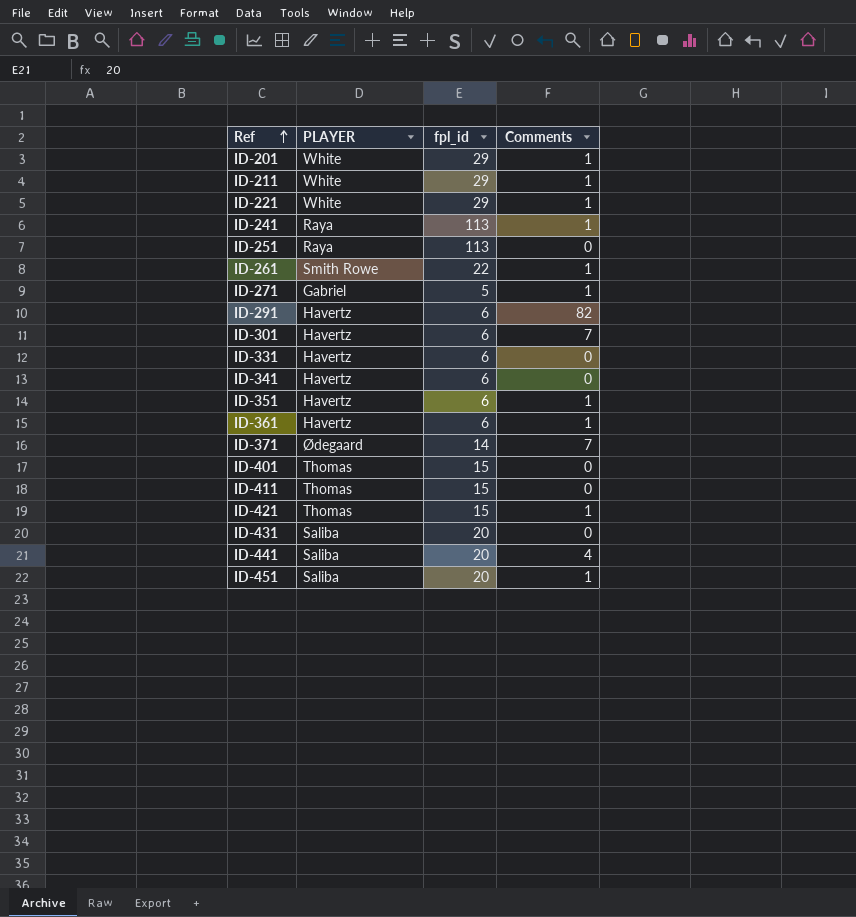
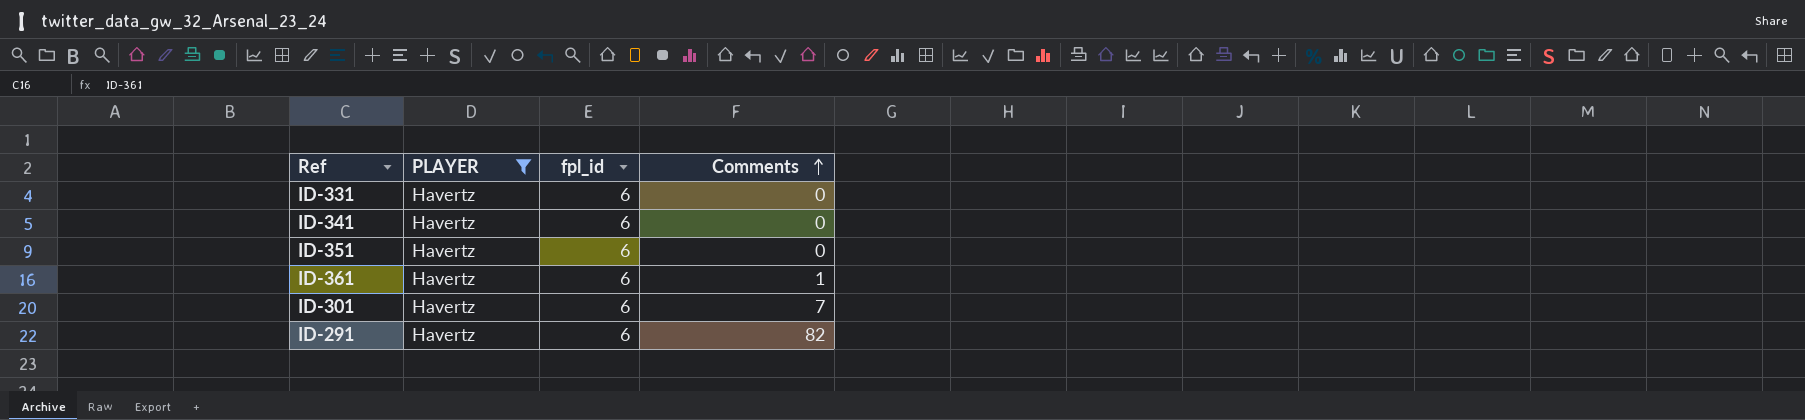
filter: none -> PLAYER = Havertz
row order: Ref ascending -> Comments ascending
ID-351 | Comments: 1 -> 0

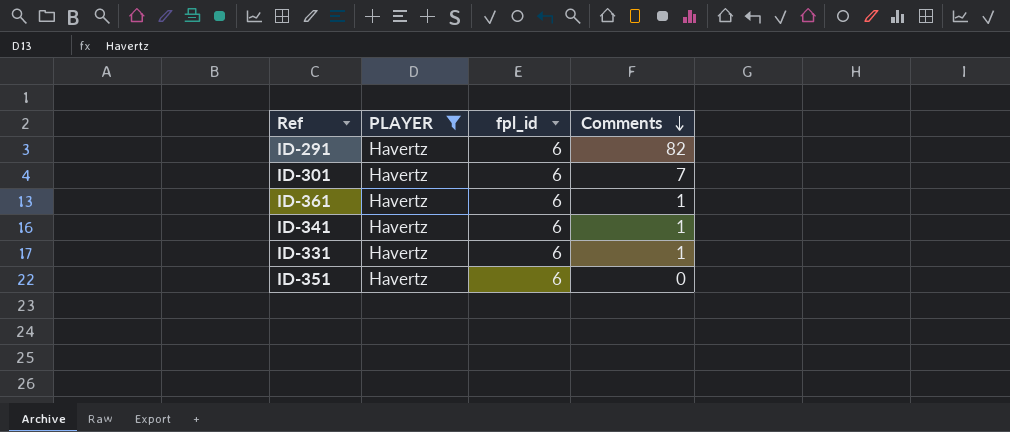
row order: Comments ascending -> Comments descending
ID-341 | Comments: 0 -> 1
ID-331 | Comments: 0 -> 1

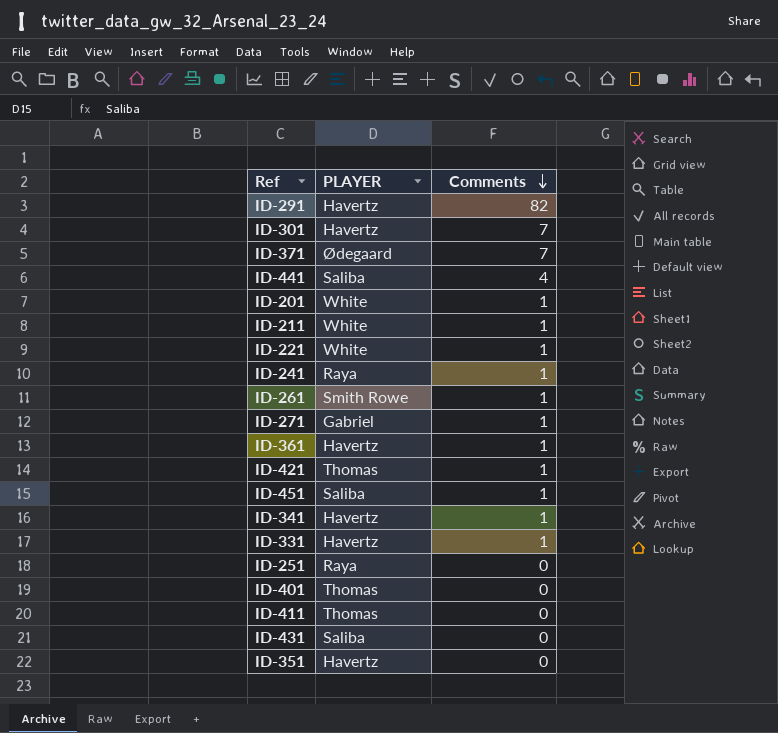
filter: PLAYER = Havertz -> none
column fpl_id | position: 3 -> none

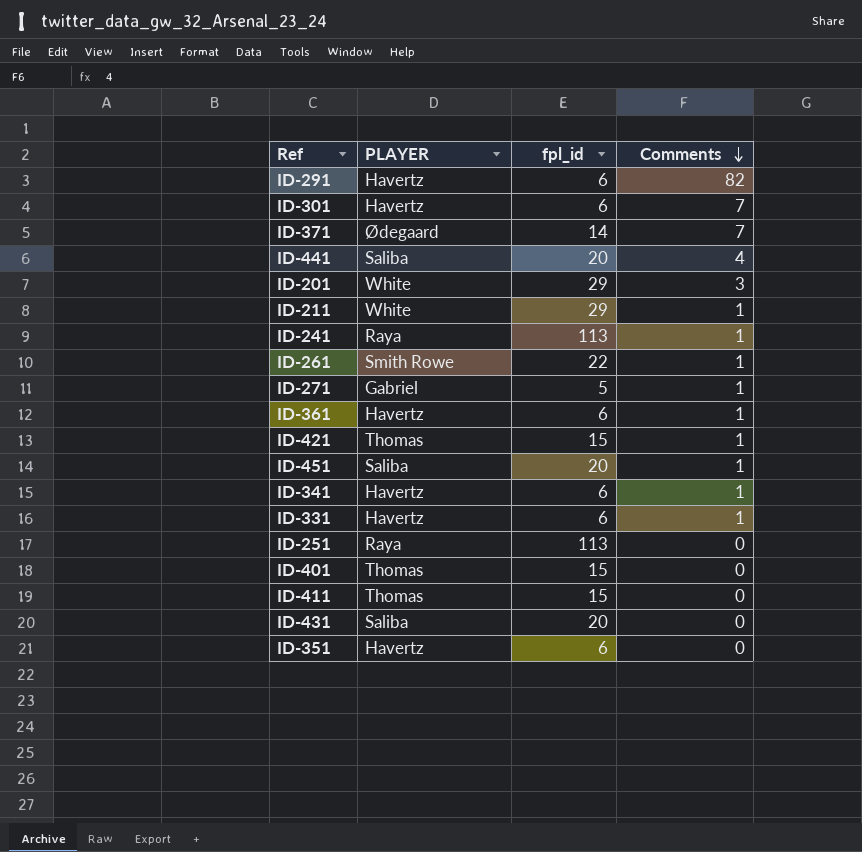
column fpl_id | position: none -> 3
row ID-221: White | 1 -> none
ID-201 | Comments: 1 -> 3

